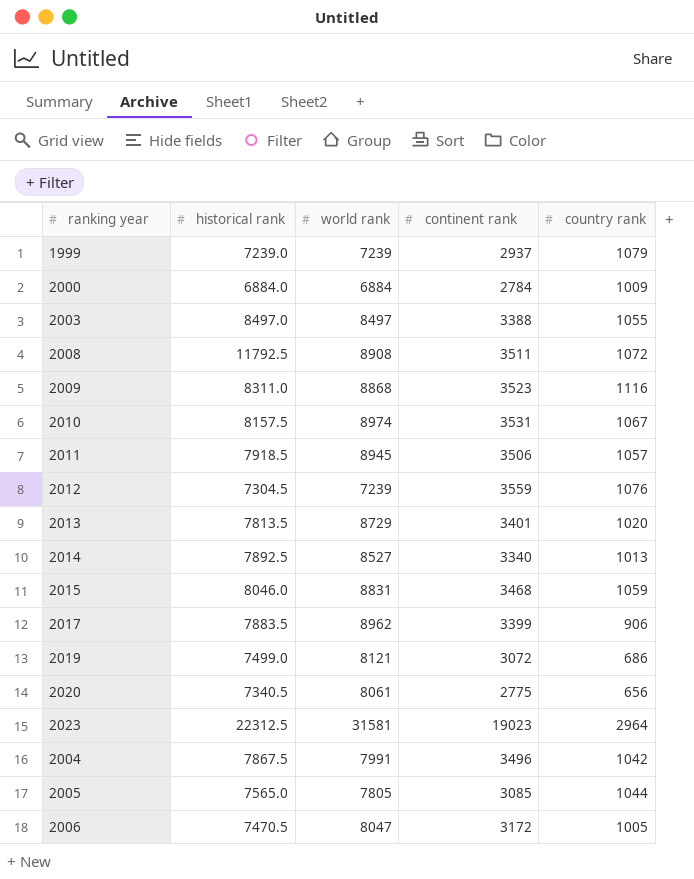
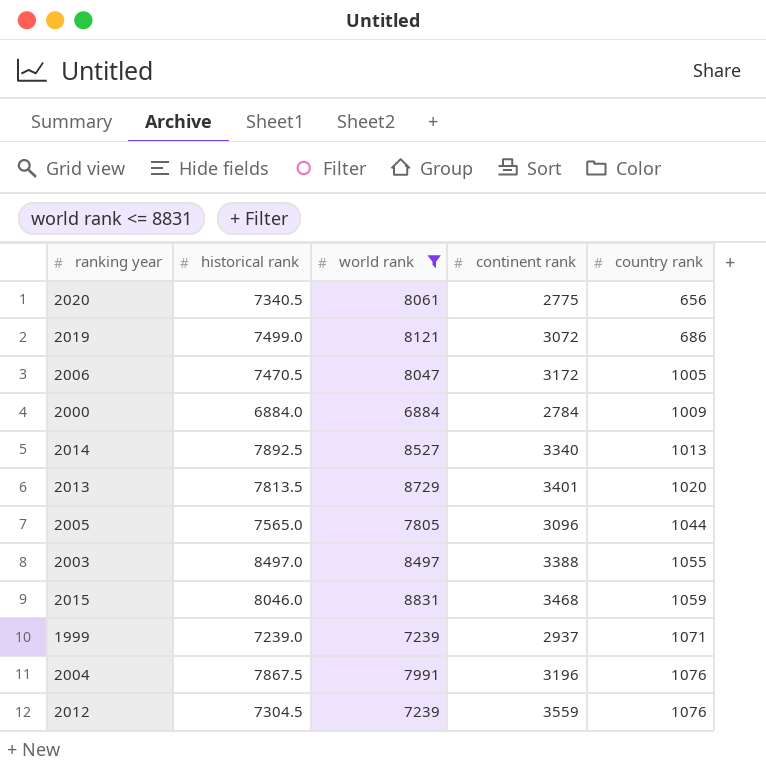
filter: none -> world rank <= 8831
row order: none -> country rank ascending
2005 | continent rank: 3085 -> 3096
1999 | country rank: 1079 -> 1071
2004 | continent rank: 3496 -> 3196
2004 | country rank: 1042 -> 1076

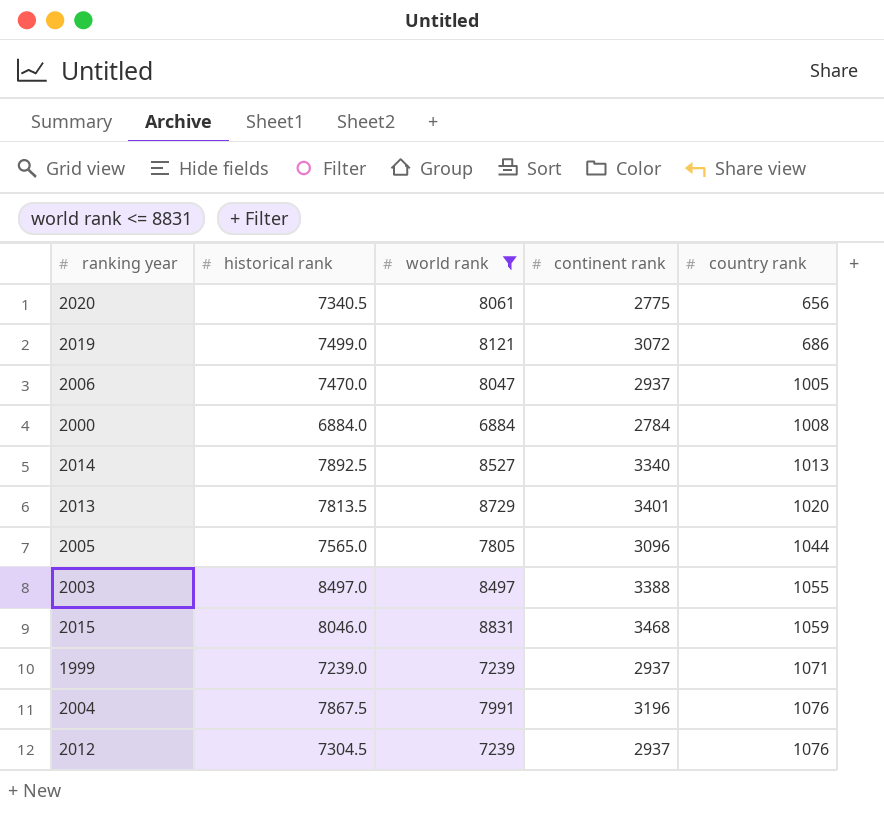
2006 | historical rank: 7470.5 -> 7470.0
2006 | continent rank: 3172 -> 2937
2000 | country rank: 1009 -> 1008
2012 | continent rank: 3559 -> 2937

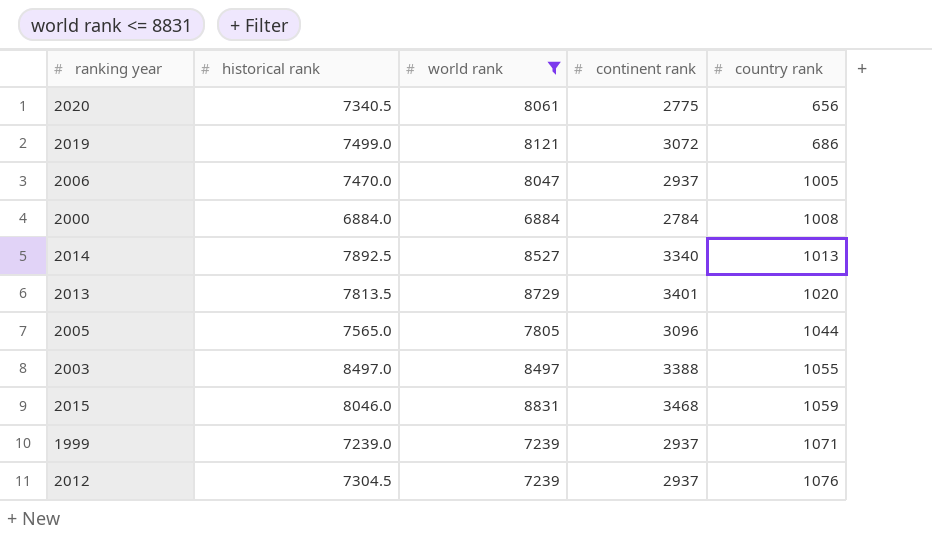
row 2004: 7867.5 | 7991 | 3196 | 1076 -> none

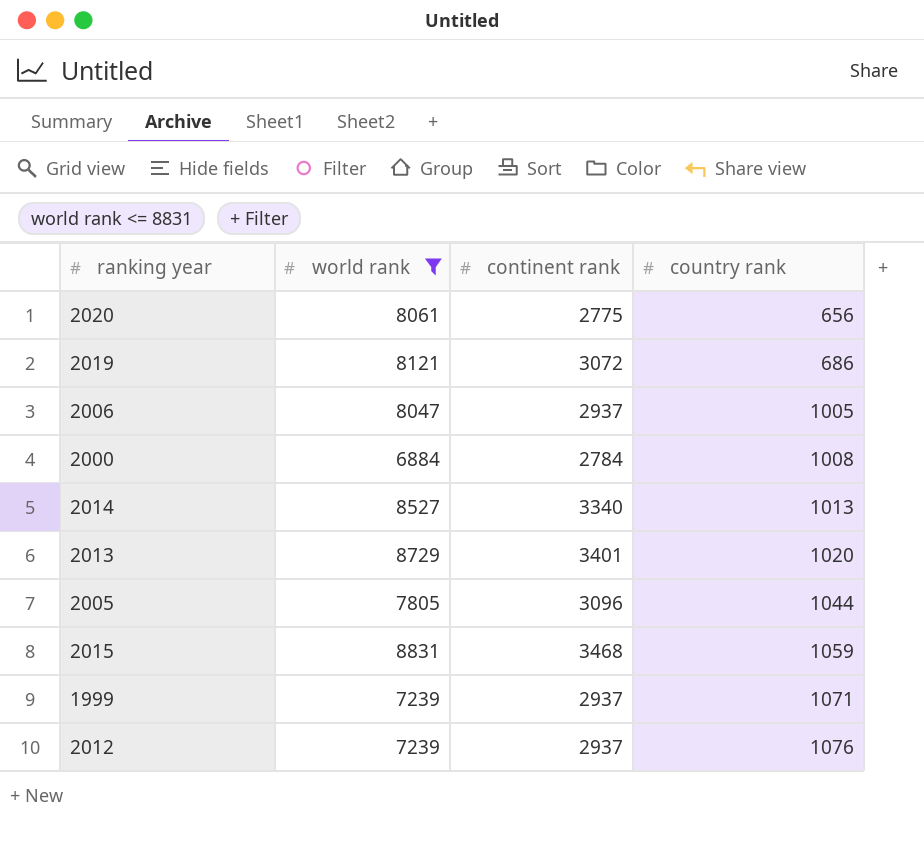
column historical rank | position: 2 -> none
row 2003: 8497.0 | 8497 | 3388 | 1055 -> none

